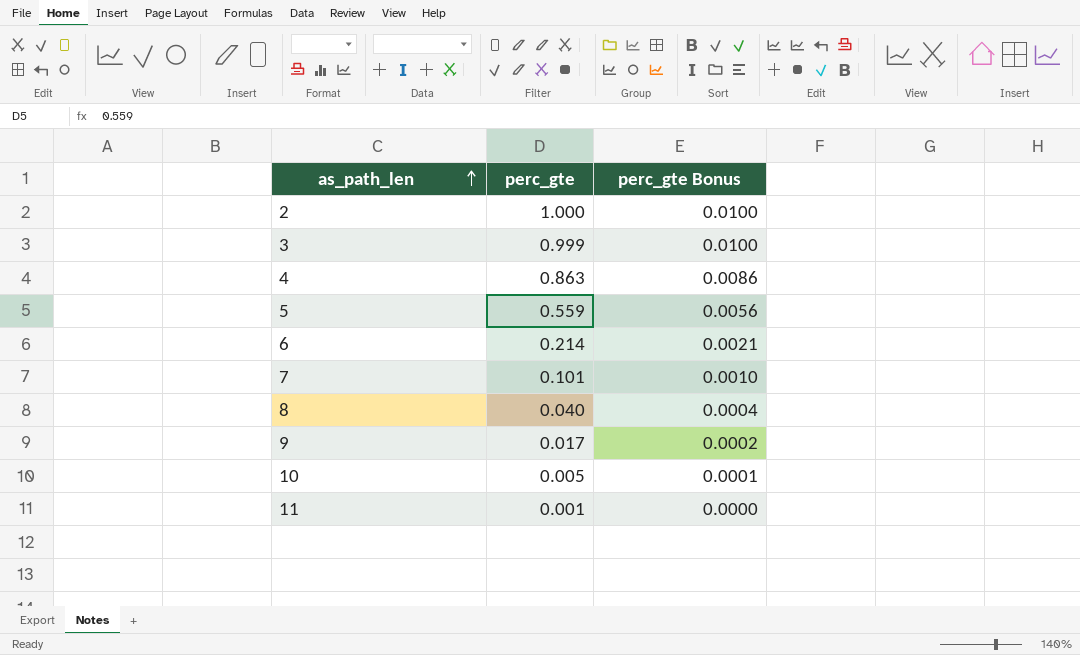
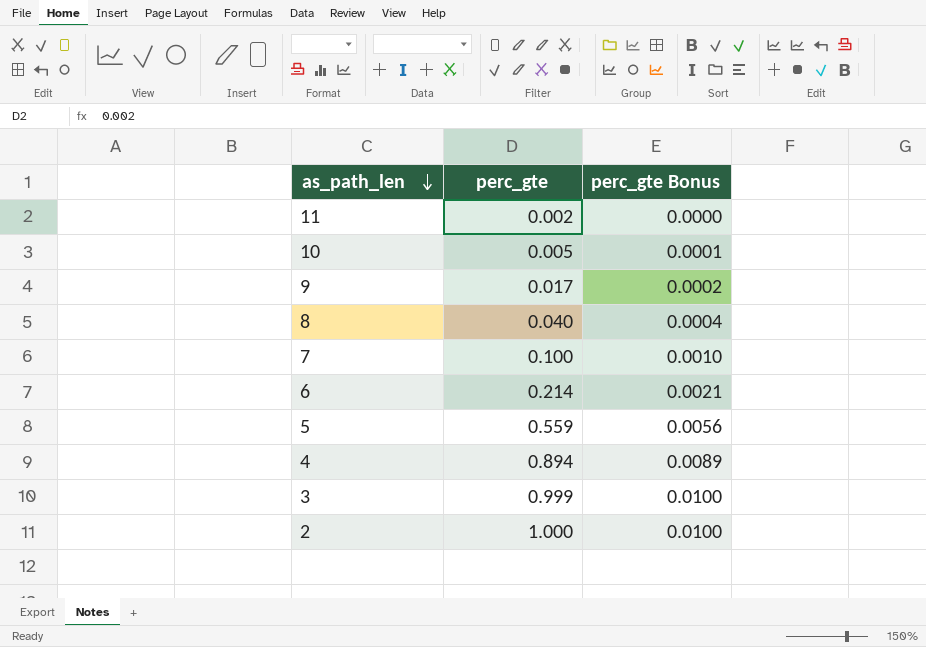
row order: as_path_len ascending -> as_path_len descending
11 | perc_gte: 0.001 -> 0.002
7 | perc_gte: 0.101 -> 0.100
4 | perc_gte: 0.863 -> 0.894
4 | perc_gte Bonus: 0.0086 -> 0.0089

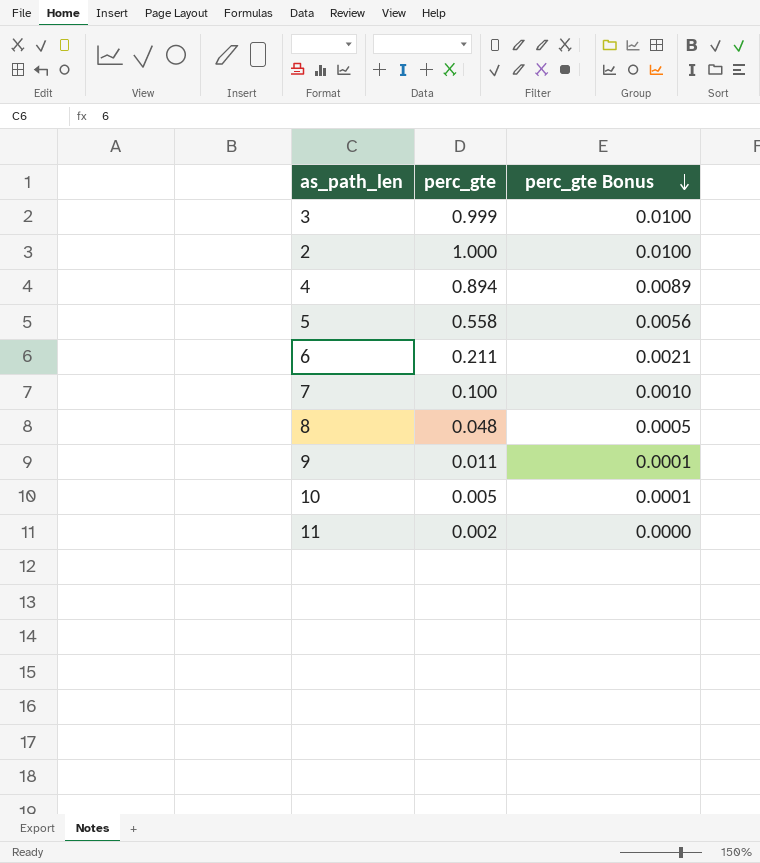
row order: as_path_len descending -> perc_gte Bonus descending
5 | perc_gte: 0.559 -> 0.558
6 | perc_gte: 0.214 -> 0.211
8 | perc_gte: 0.040 -> 0.048
8 | perc_gte Bonus: 0.0004 -> 0.0005
9 | perc_gte: 0.017 -> 0.011
9 | perc_gte Bonus: 0.0002 -> 0.0001

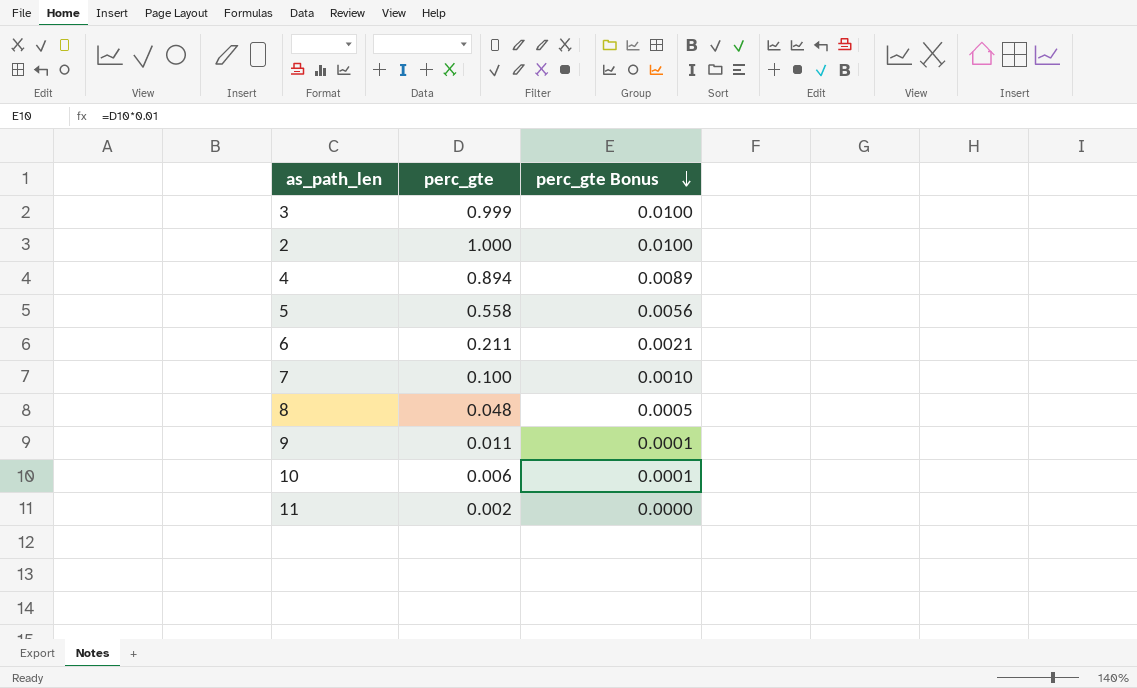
10 | perc_gte: 0.005 -> 0.006

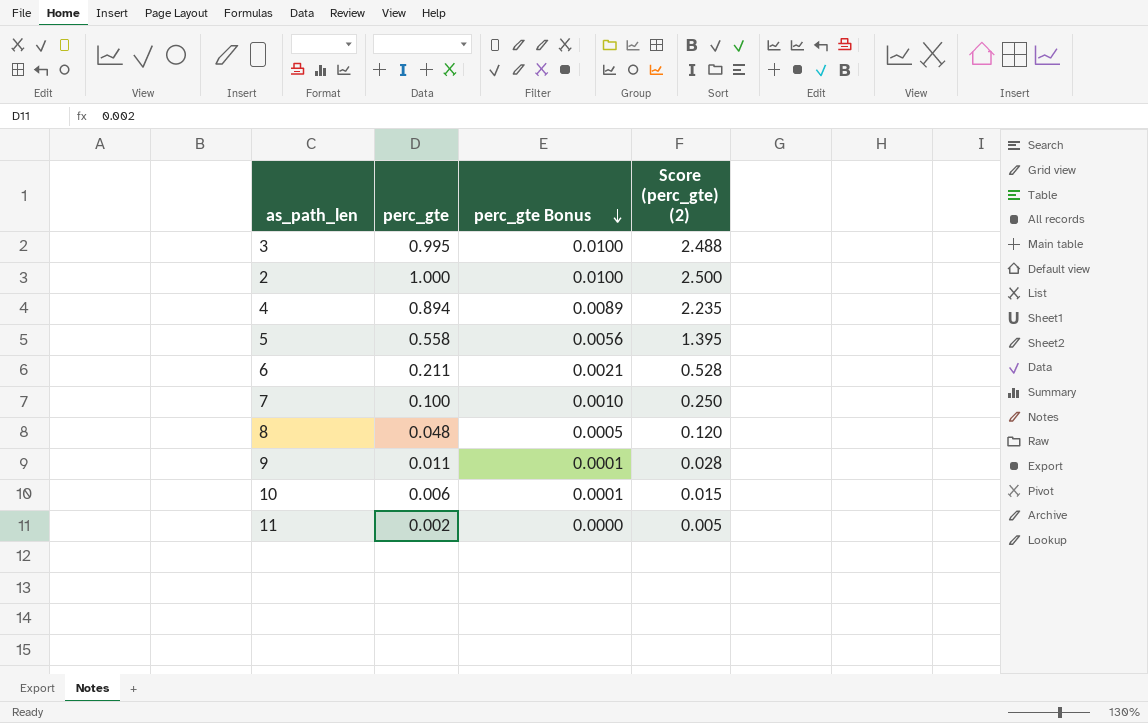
column Score (perc_gte) (2) | formula: none -> [perc_gte] * 2.5
3 | perc_gte: 0.999 -> 0.995

